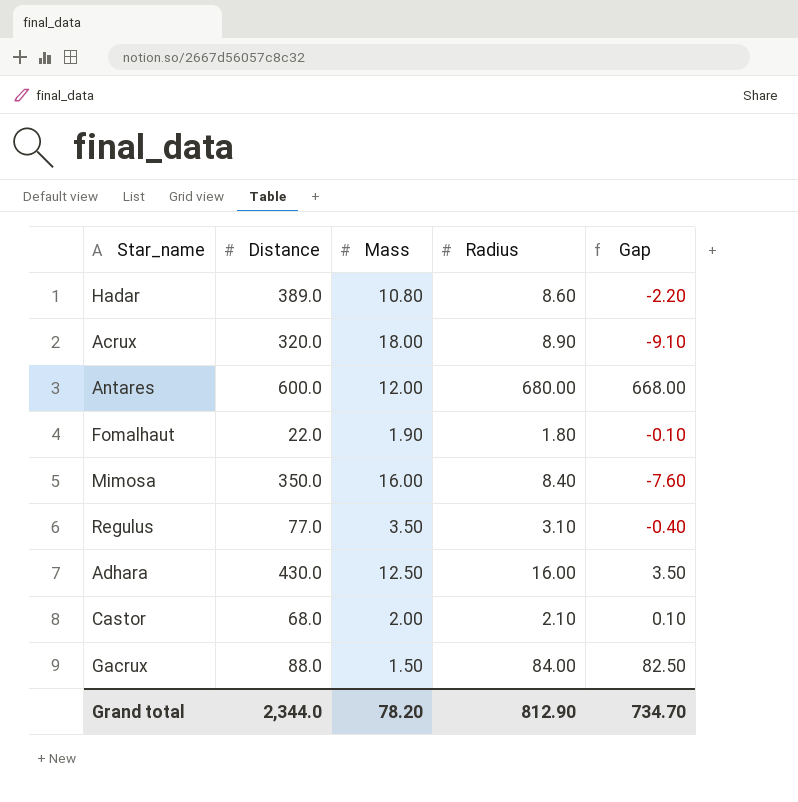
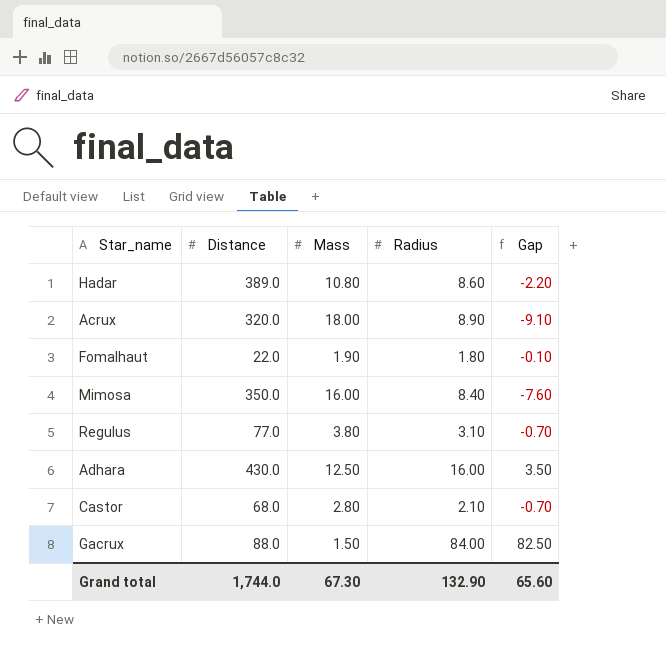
row Antares: 600.0 | 12.00 | 680.00 | 668.00 -> none
Regulus | Mass: 3.50 -> 3.80
Regulus | Gap: -0.40 -> -0.70
Castor | Mass: 2.00 -> 2.80
Castor | Gap: 0.10 -> -0.70
Grand total | Distance: 2,344.0 -> 1,744.0
Grand total | Mass: 78.20 -> 67.30
Grand total | Radius: 812.90 -> 132.90
Grand total | Gap: 734.70 -> 65.60

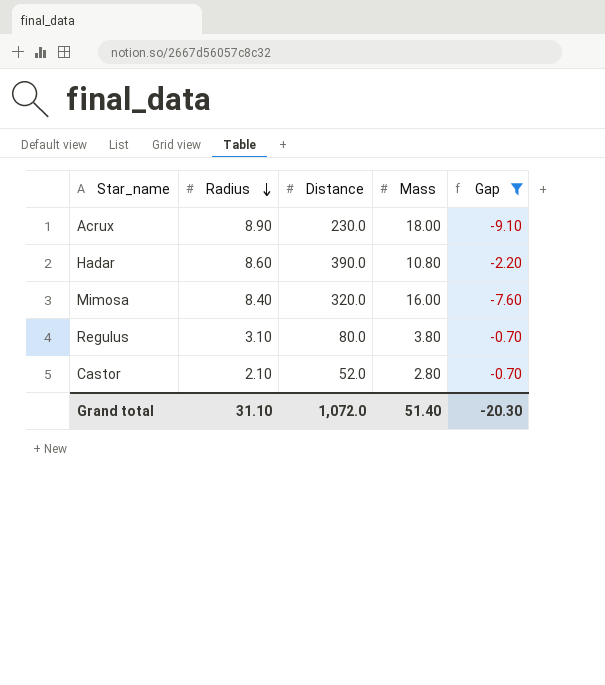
filter: none -> Gap <= -0.70
row order: none -> Radius descending
column Radius | position: 4 -> 2
Acrux | Distance: 320.0 -> 230.0
Hadar | Distance: 389.0 -> 390.0
Mimosa | Distance: 350.0 -> 320.0
Regulus | Distance: 77.0 -> 80.0
Castor | Distance: 68.0 -> 52.0
Grand total | Radius: 132.90 -> 31.10
Grand total | Distance: 1,744.0 -> 1,072.0
Grand total | Mass: 67.30 -> 51.40
Grand total | Gap: 65.60 -> -20.30

